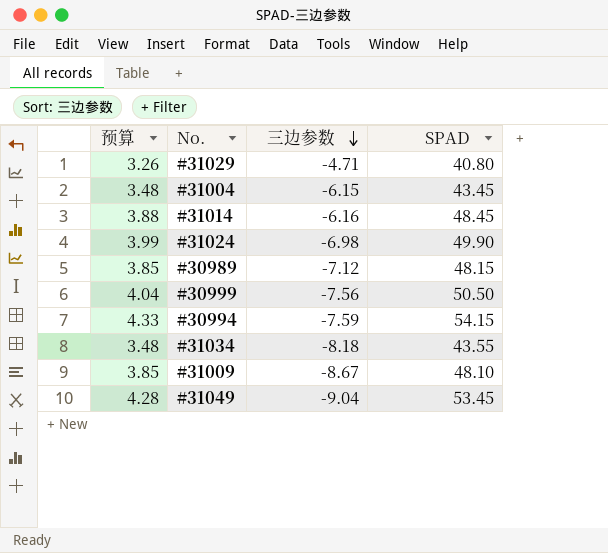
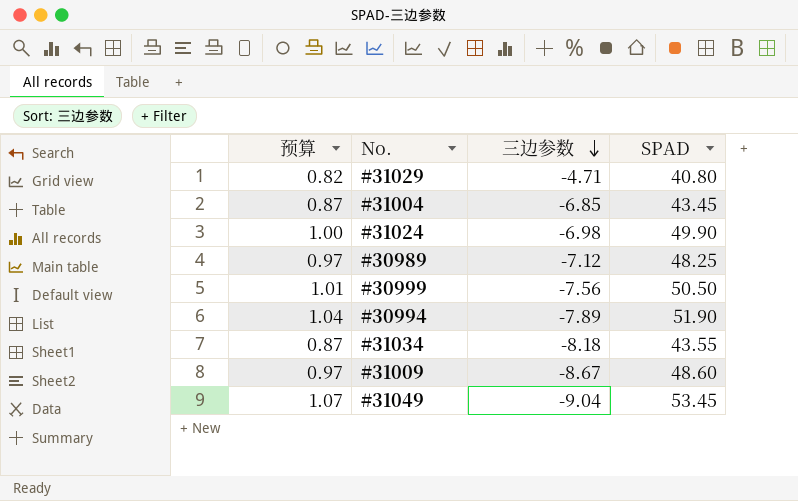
column 预算 | formula: [SPAD] * 0.08 -> [SPAD] * 0.02
row #31014: 3.88 | -6.16 | 48.45 -> none
#31004 | 三边参数: -6.15 -> -6.85
#30989 | SPAD: 48.15 -> 48.25
#30994 | 三边参数: -7.59 -> -7.89
#30994 | SPAD: 54.15 -> 51.90
#31009 | SPAD: 48.10 -> 48.60

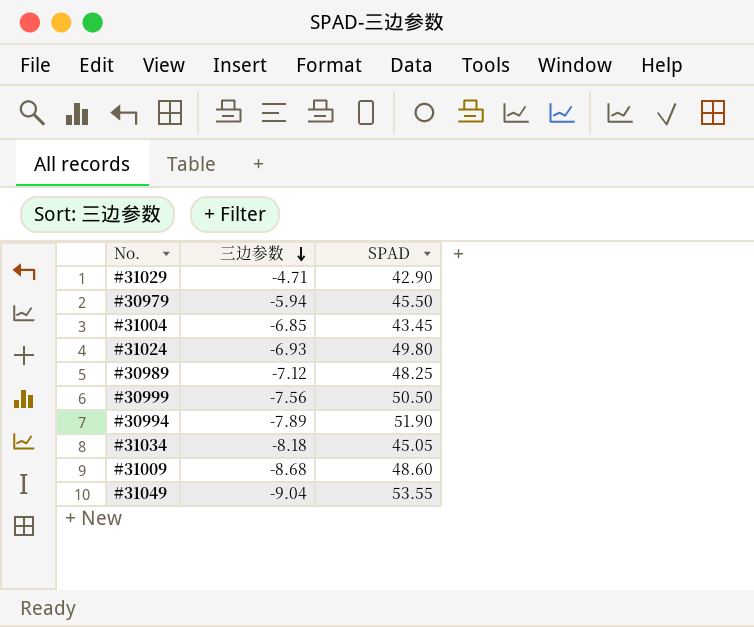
column 预算 | formula: [SPAD] * 0.02 -> none
#31029 | SPAD: 40.80 -> 42.90
row #30979: none -> -5.94 | 45.50
#31024 | 三边参数: -6.98 -> -6.93
#31024 | SPAD: 49.90 -> 49.80
#31034 | SPAD: 43.55 -> 45.05
#31009 | 三边参数: -8.67 -> -8.68
#31049 | SPAD: 53.45 -> 53.55

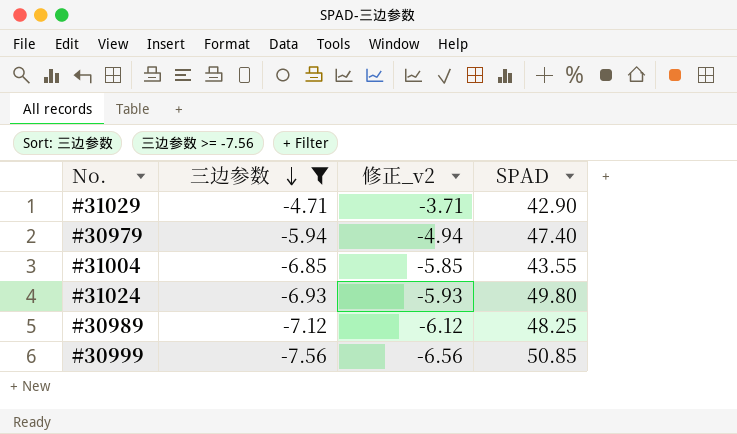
filter: none -> 三边参数 >= -7.56
column 修正_v2 | formula: none -> [三边参数] + 1
#30979 | SPAD: 45.50 -> 47.40
#31004 | SPAD: 43.45 -> 43.55
#30999 | SPAD: 50.50 -> 50.85

